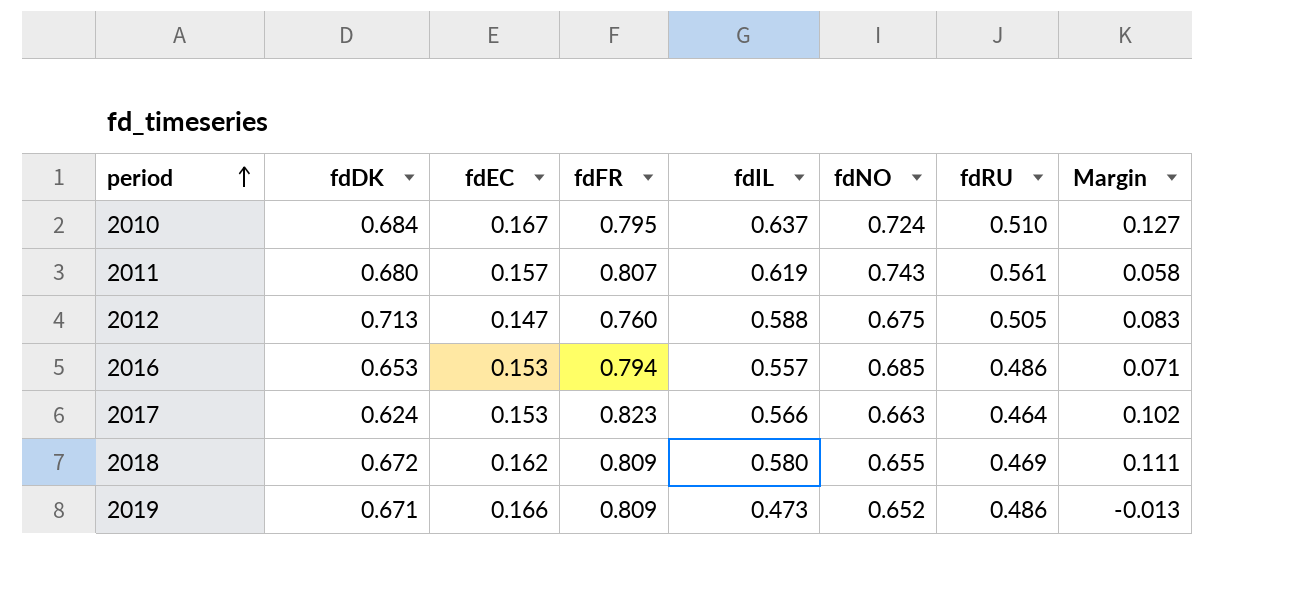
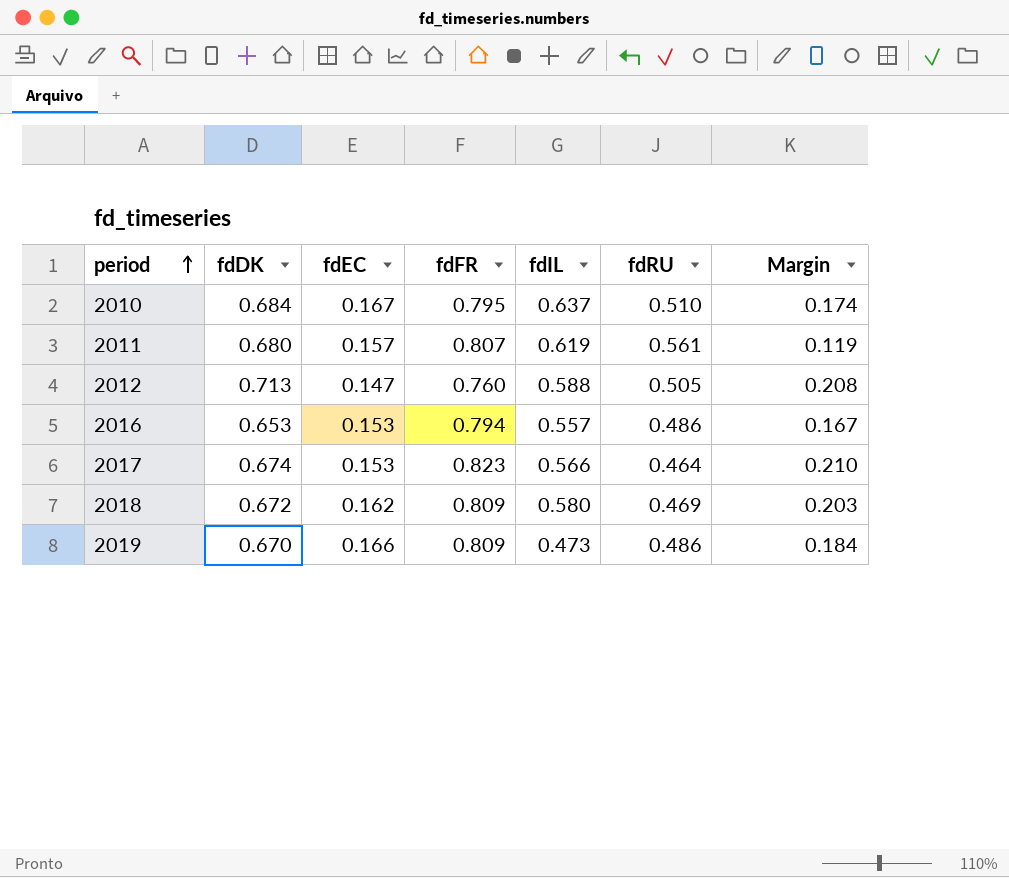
column fdNO | position: 6 -> none
column Margin | formula: [fdIL] - [fdRU] -> [fdDK] - [fdRU]
2017 | fdDK: 0.624 -> 0.674
2019 | fdDK: 0.671 -> 0.670

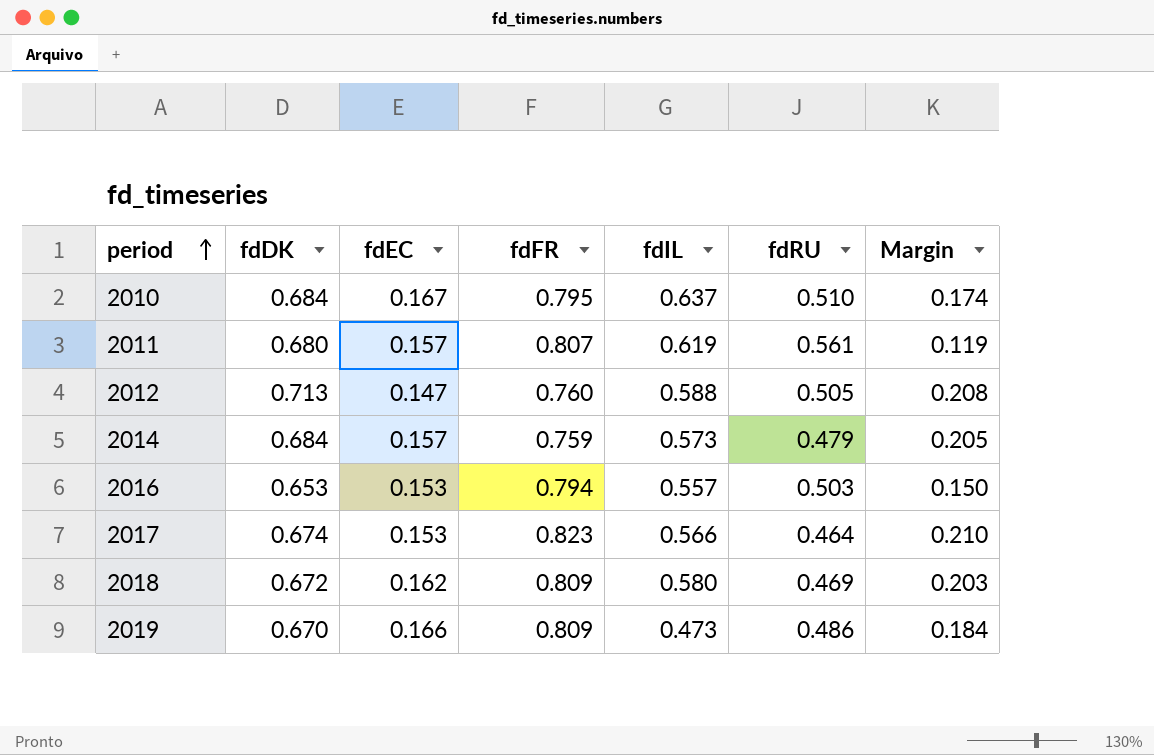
row 2014: none -> 0.684 | 0.157 | 0.759 | 0.573 | 0.479 | 0.205
2016 | fdRU: 0.486 -> 0.503
2016 | Margin: 0.167 -> 0.150

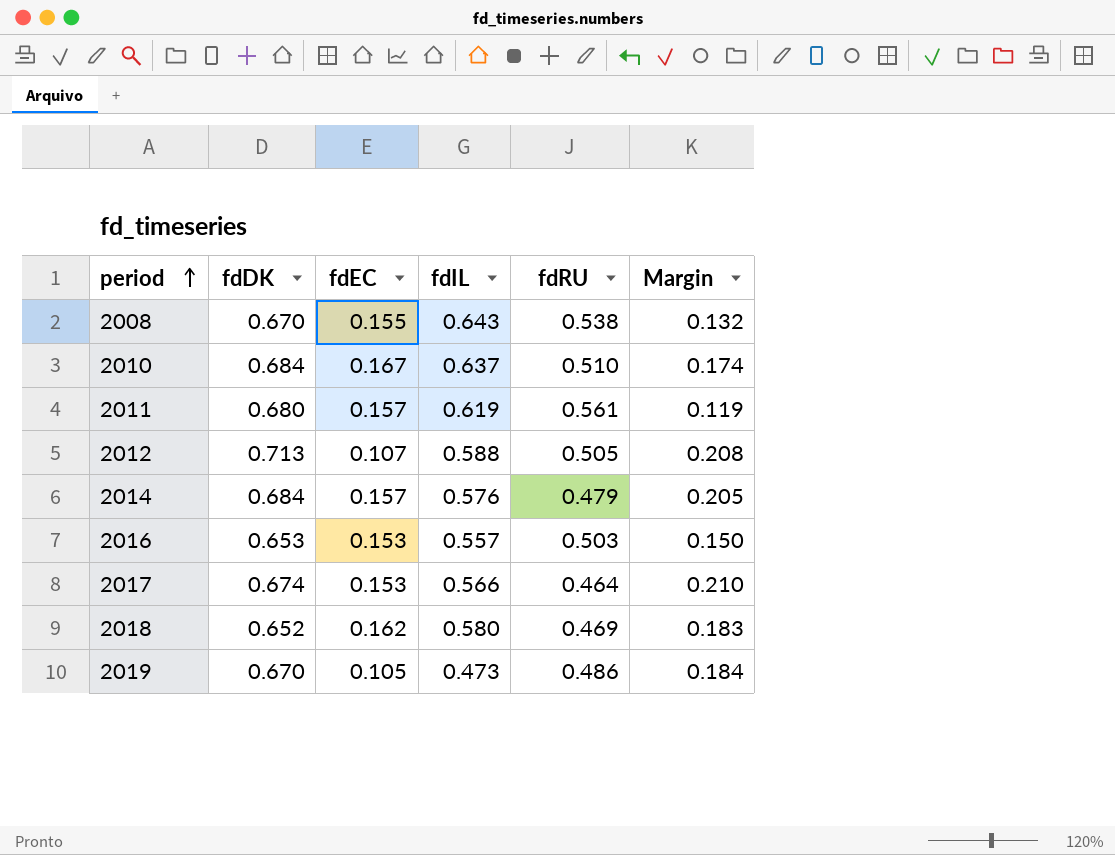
column fdFR | position: 4 -> none
row 2008: none -> 0.670 | 0.155 | 0.643 | 0.538 | 0.132
2012 | fdEC: 0.147 -> 0.107
2014 | fdIL: 0.573 -> 0.576
2018 | fdDK: 0.672 -> 0.652
2018 | Margin: 0.203 -> 0.183
2019 | fdEC: 0.166 -> 0.105

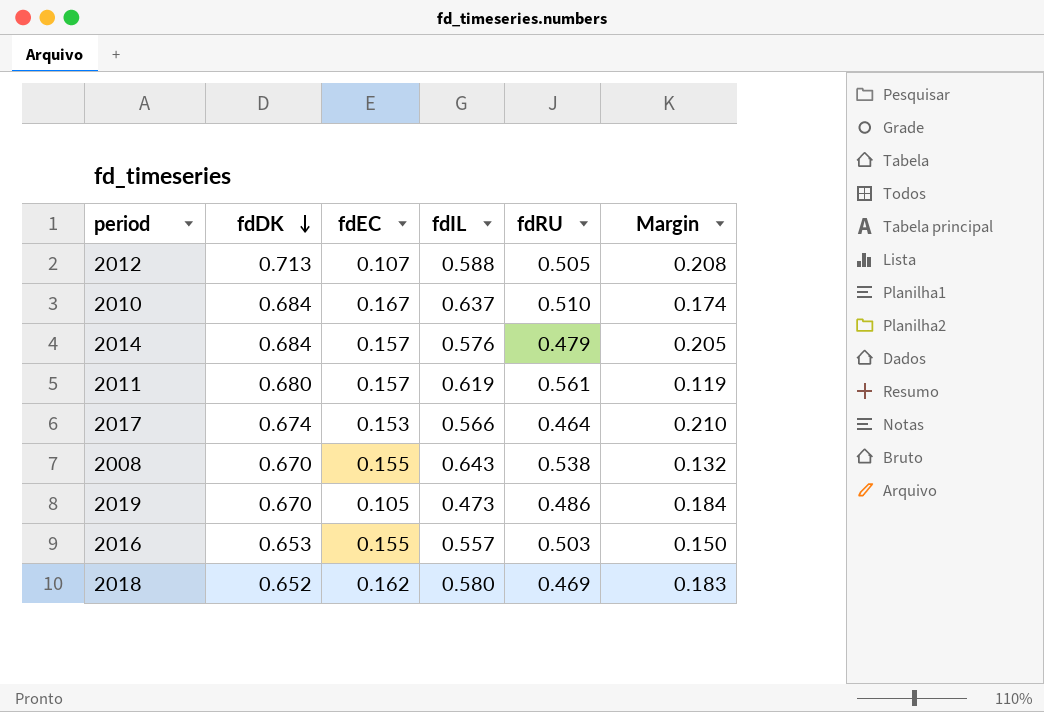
row order: period ascending -> fdDK descending
2016 | fdEC: 0.153 -> 0.155

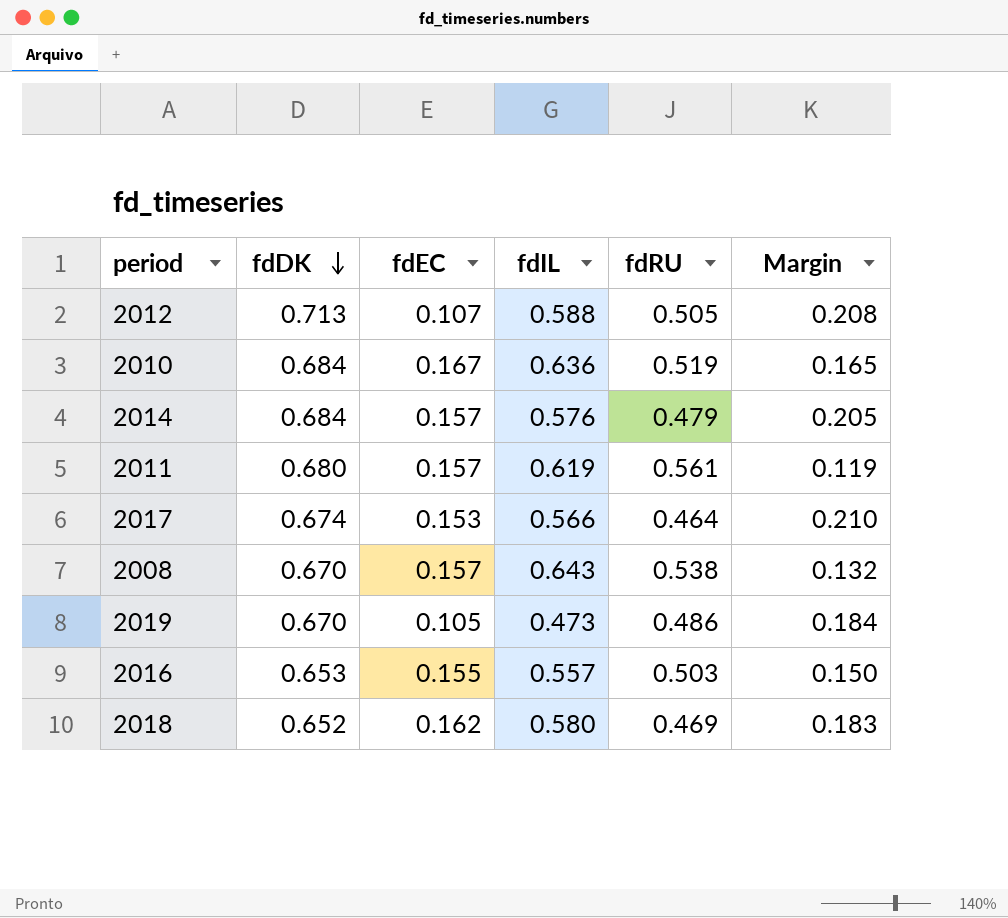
2010 | fdIL: 0.637 -> 0.636
2010 | fdRU: 0.510 -> 0.519
2010 | Margin: 0.174 -> 0.165
2008 | fdEC: 0.155 -> 0.157

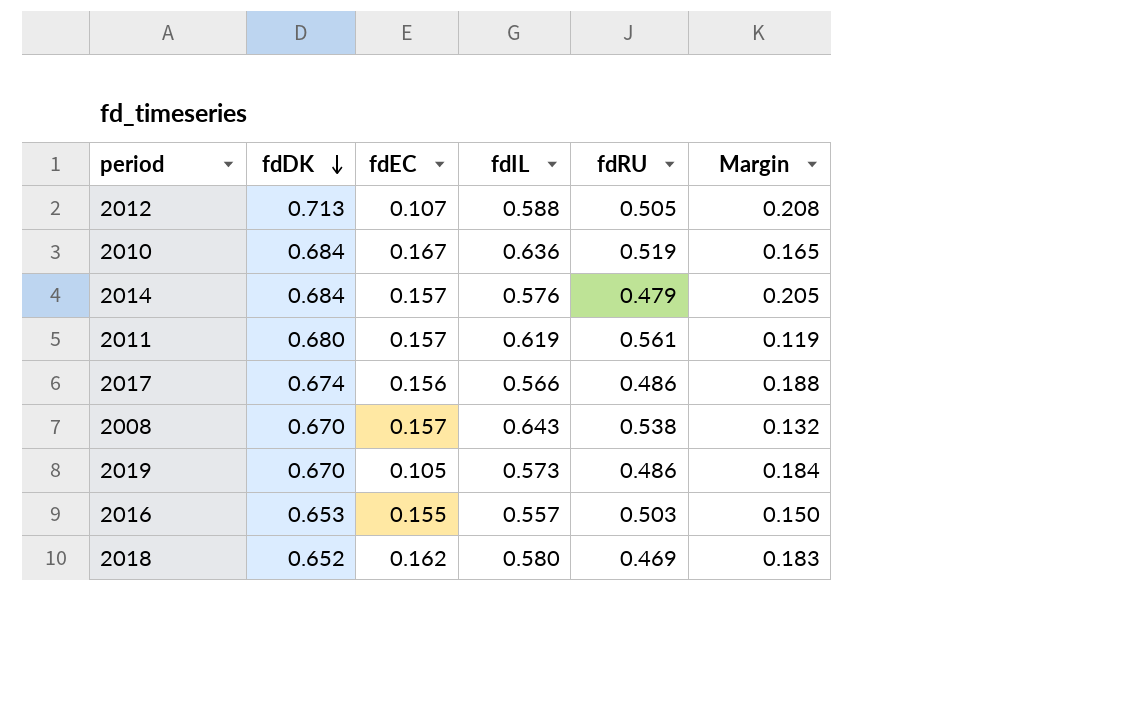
2017 | fdEC: 0.153 -> 0.156
2017 | fdRU: 0.464 -> 0.486
2017 | Margin: 0.210 -> 0.188
2019 | fdIL: 0.473 -> 0.573

